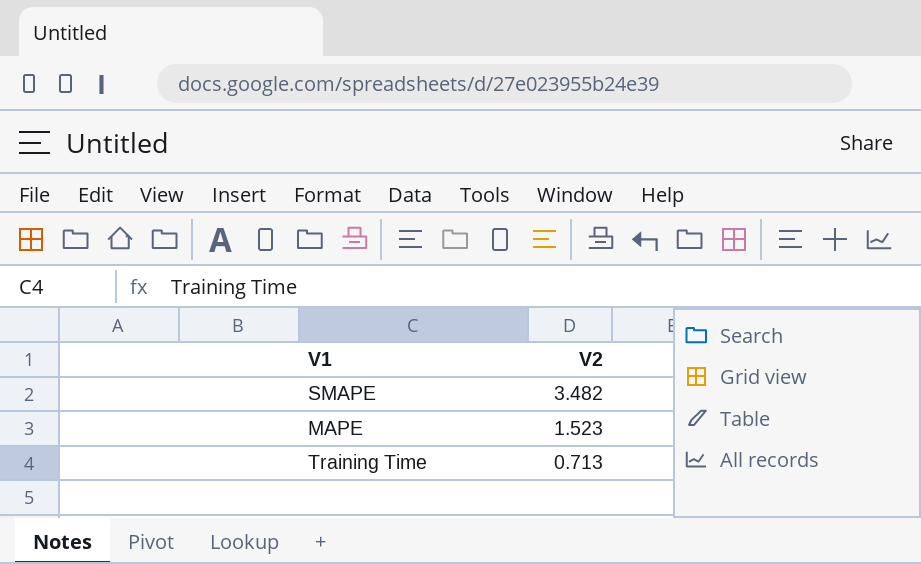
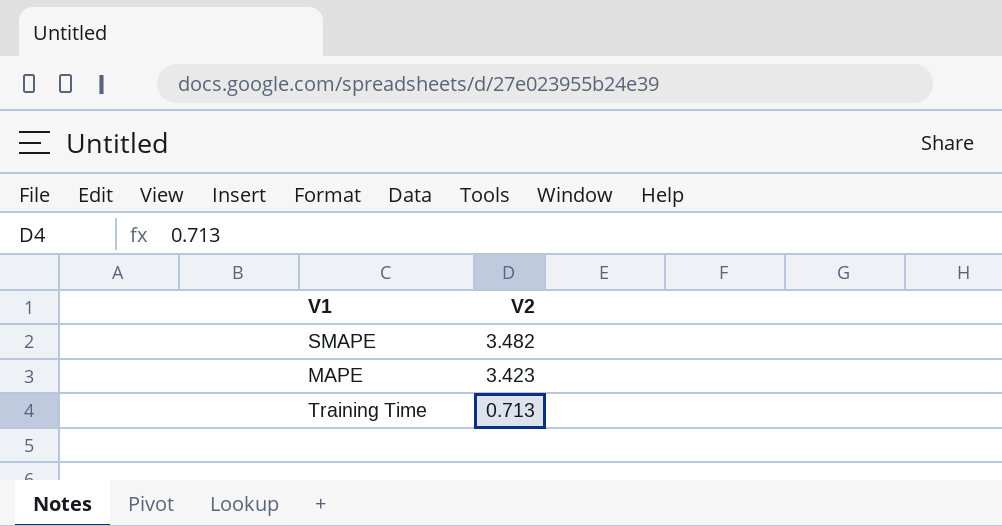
MAPE | V2: 1.523 -> 3.423

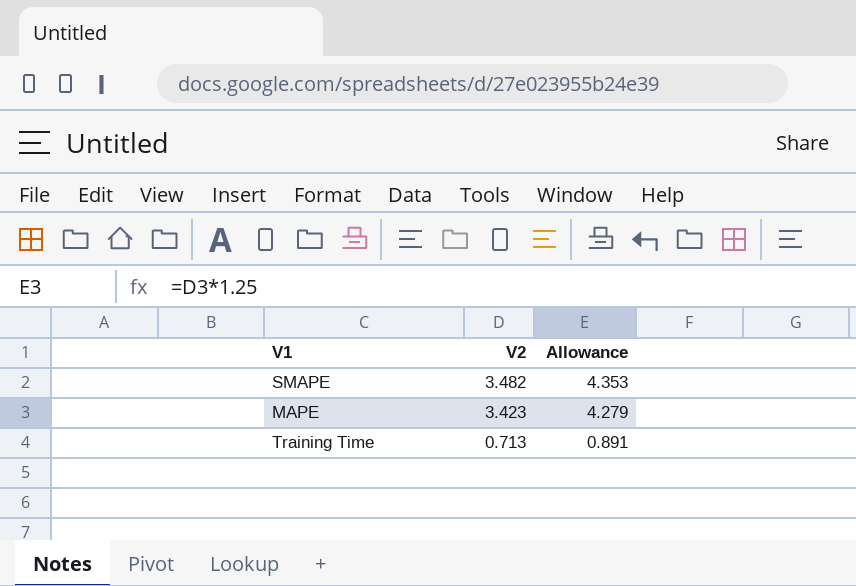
column Allowance | formula: none -> [V2] * 1.25

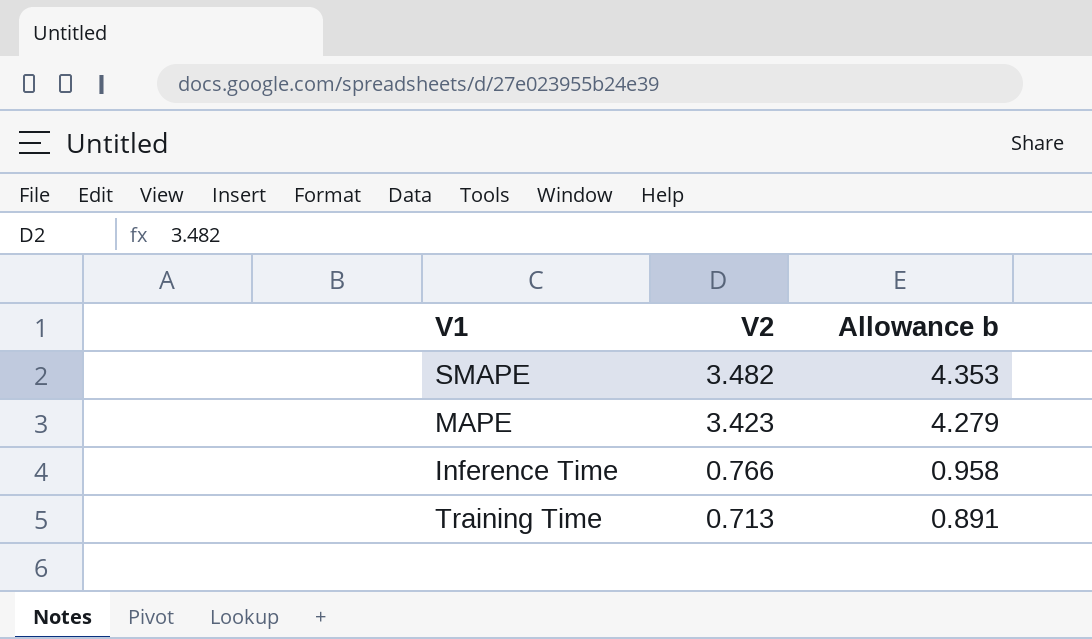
column name: Allowance -> Allowance b
row Inference Time: none -> 0.766 | 0.958

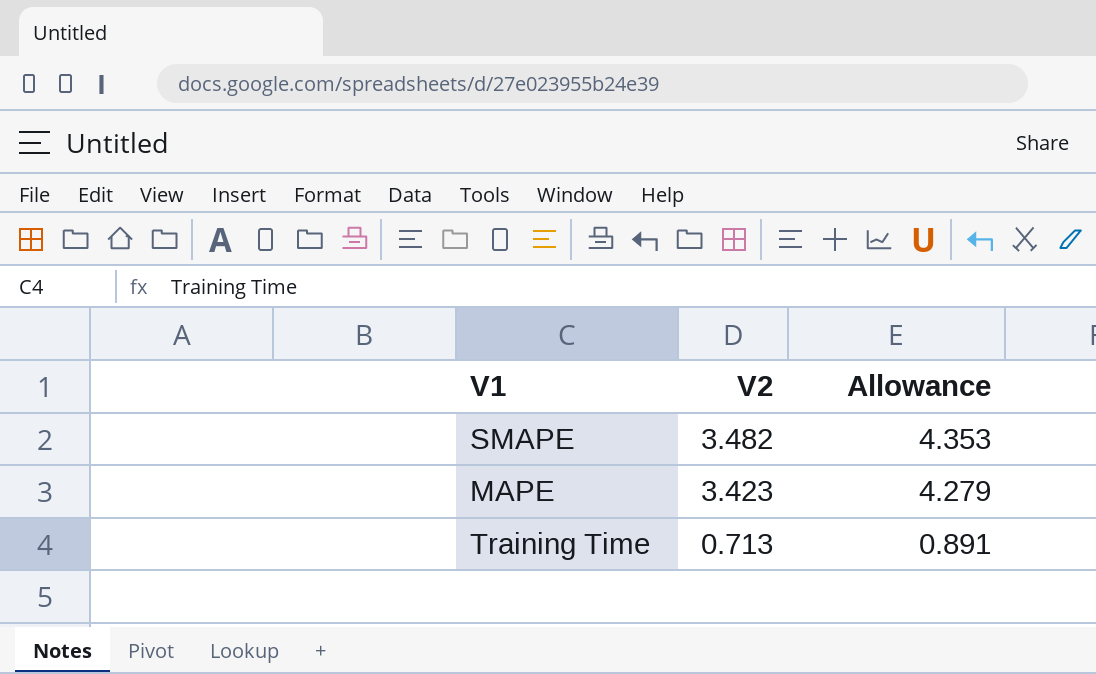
column name: Allowance b -> Allowance
row Inference Time: 0.766 | 0.958 -> none

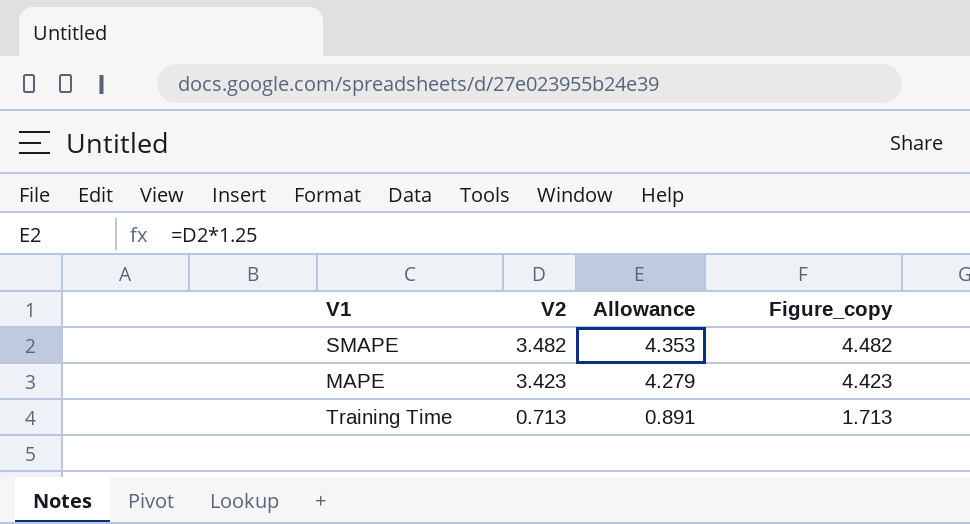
column Figure_copy | formula: none -> [V2] + 1

